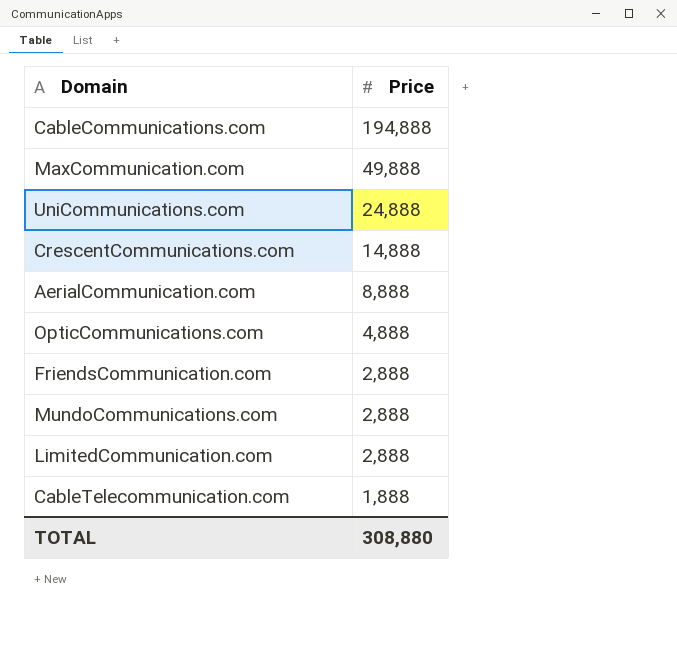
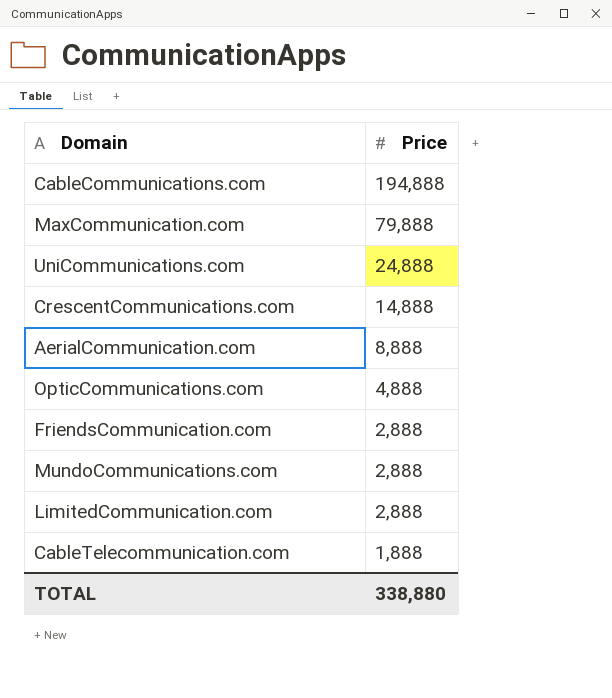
MaxCommunication.com | Price: 49,888 -> 79,888
TOTAL | Price: 308,880 -> 338,880

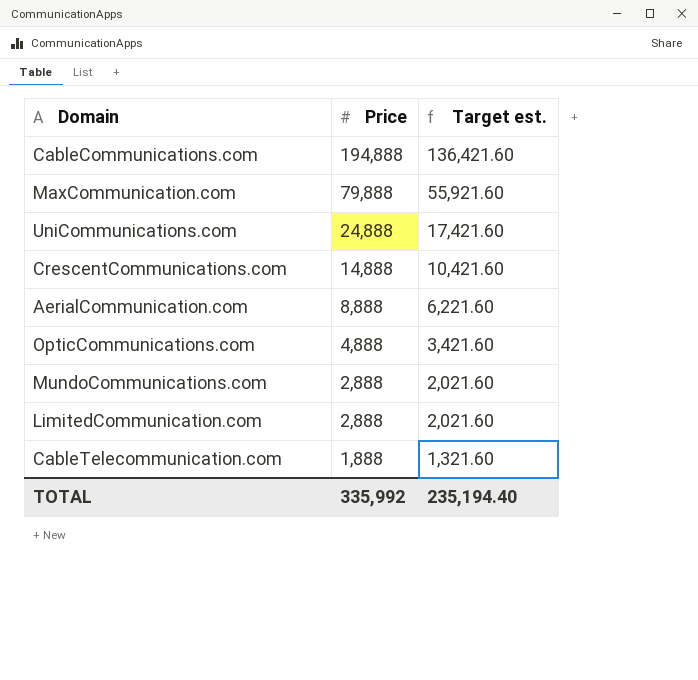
column Target est. | formula: none -> [Price] * 0.7
row FriendsCommunication.com: 2,888 -> none
TOTAL | Price: 338,880 -> 335,992

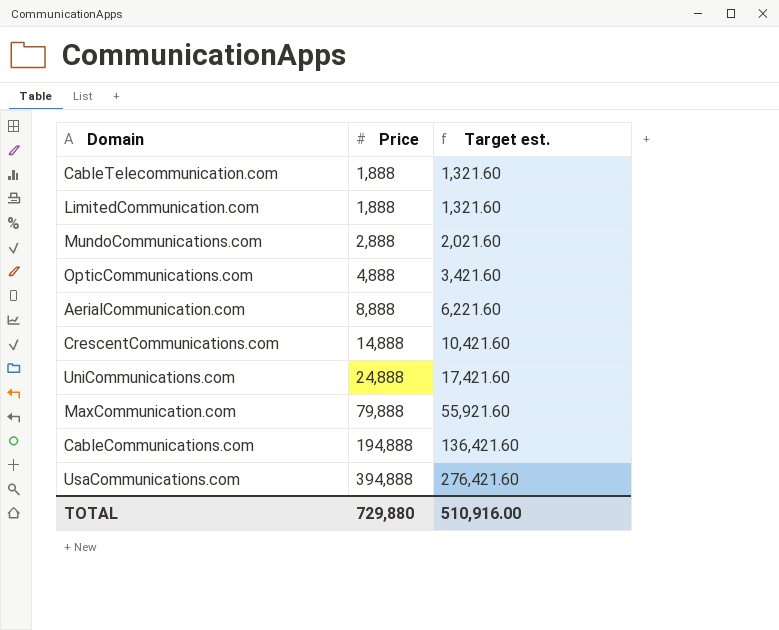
row order: Price descending -> Price ascending
LimitedCommunication.com | Price: 2,888 -> 1,888
LimitedCommunication.com | Target est.: 2,021.60 -> 1,321.60
row UsaCommunications.com: none -> 394,888 | 276,421.60
TOTAL | Price: 335,992 -> 729,880
TOTAL | Target est.: 235,194.40 -> 510,916.00

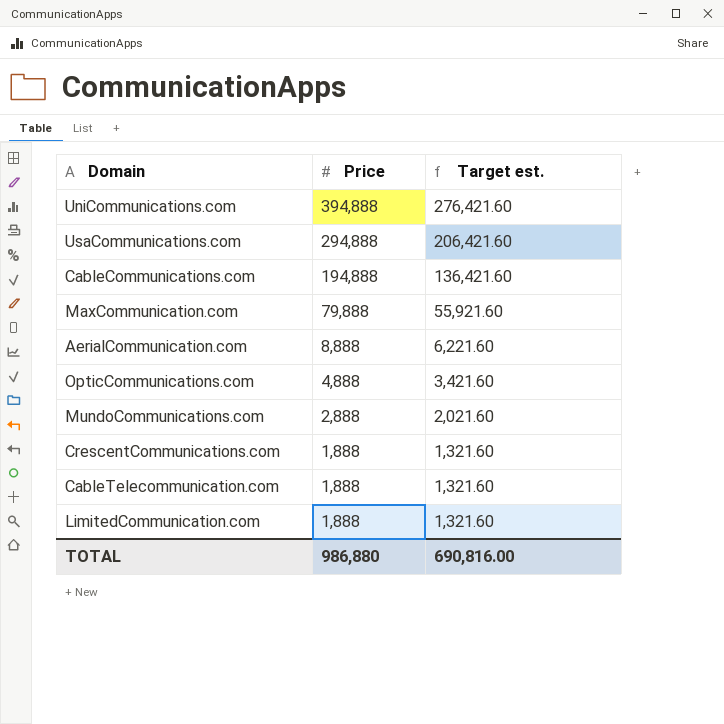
row order: Price ascending -> Price descending
UniCommunications.com | Price: 24,888 -> 394,888
UniCommunications.com | Target est.: 17,421.60 -> 276,421.60
UsaCommunications.com | Price: 394,888 -> 294,888
UsaCommunications.com | Target est.: 276,421.60 -> 206,421.60
CrescentCommunications.com | Price: 14,888 -> 1,888
CrescentCommunications.com | Target est.: 10,421.60 -> 1,321.60
TOTAL | Price: 729,880 -> 986,880
TOTAL | Target est.: 510,916.00 -> 690,816.00

